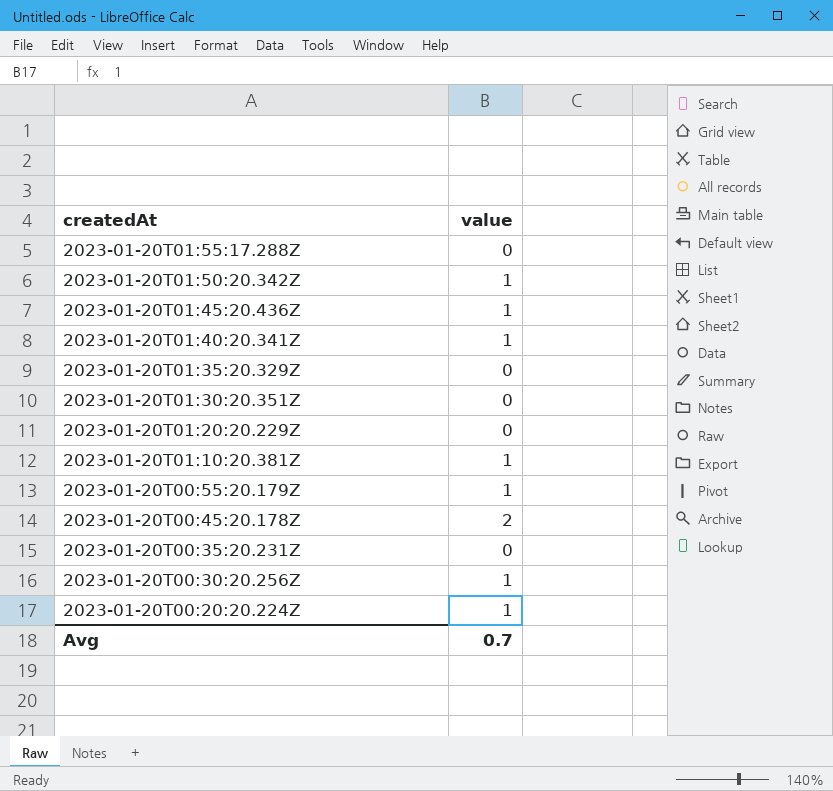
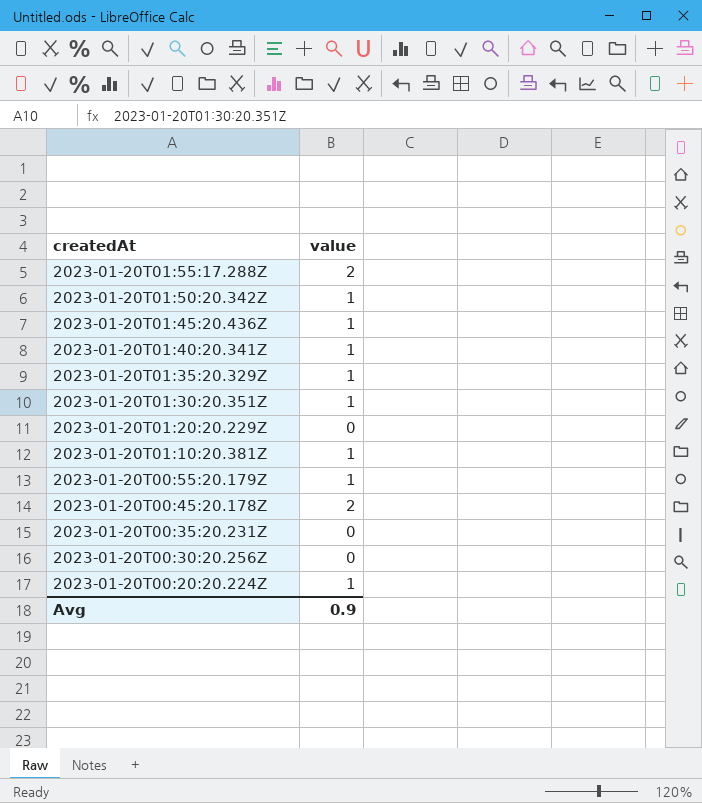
2023-01-20T01:55:17.288Z | value: 0 -> 2
2023-01-20T01:35:20.329Z | value: 0 -> 1
2023-01-20T01:30:20.351Z | value: 0 -> 1
2023-01-20T00:30:20.256Z | value: 1 -> 0
Avg | value: 0.7 -> 0.9

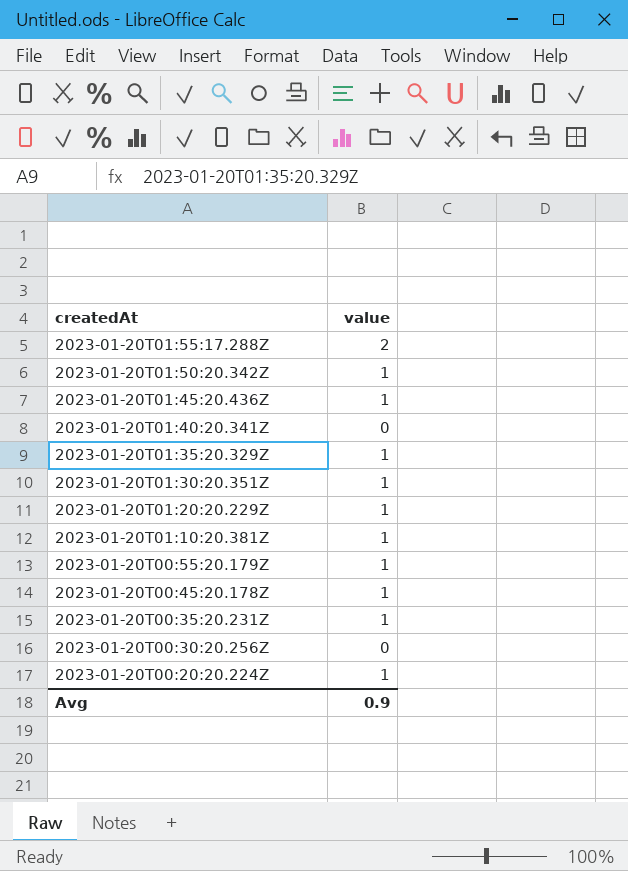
2023-01-20T01:40:20.341Z | value: 1 -> 0
2023-01-20T01:20:20.229Z | value: 0 -> 1
2023-01-20T00:45:20.178Z | value: 2 -> 1
2023-01-20T00:35:20.231Z | value: 0 -> 1

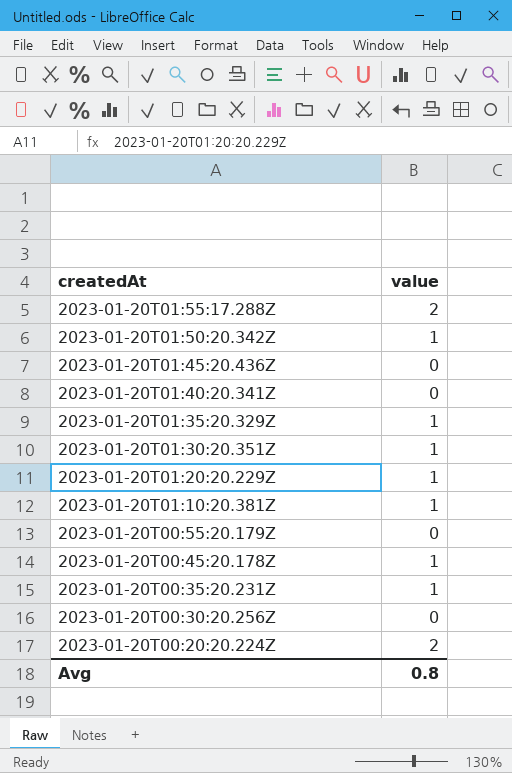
2023-01-20T01:45:20.436Z | value: 1 -> 0
2023-01-20T00:55:20.179Z | value: 1 -> 0
2023-01-20T00:20:20.224Z | value: 1 -> 2
Avg | value: 0.9 -> 0.8

